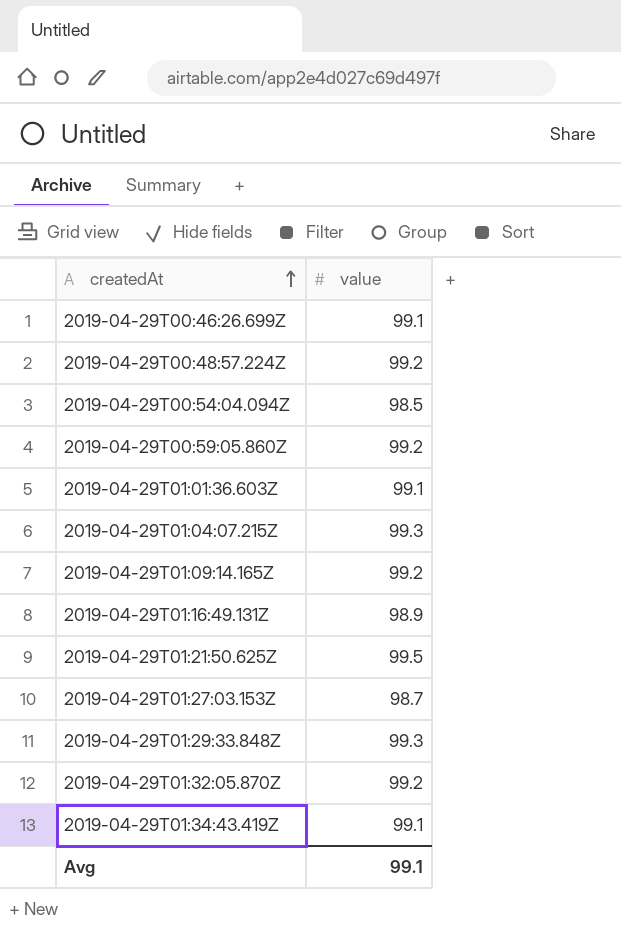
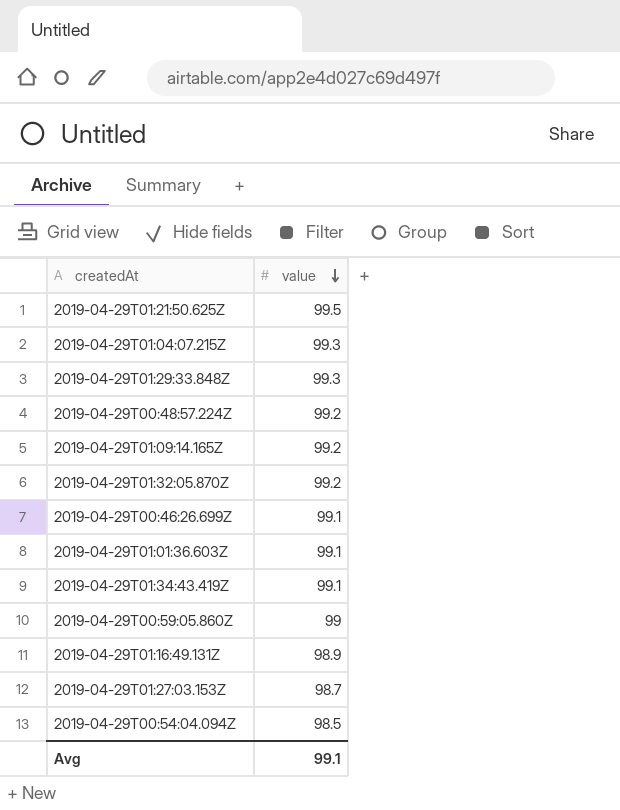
row order: createdAt ascending -> value descending
2019-04-29T00:59:05.860Z | value: 99.2 -> 99

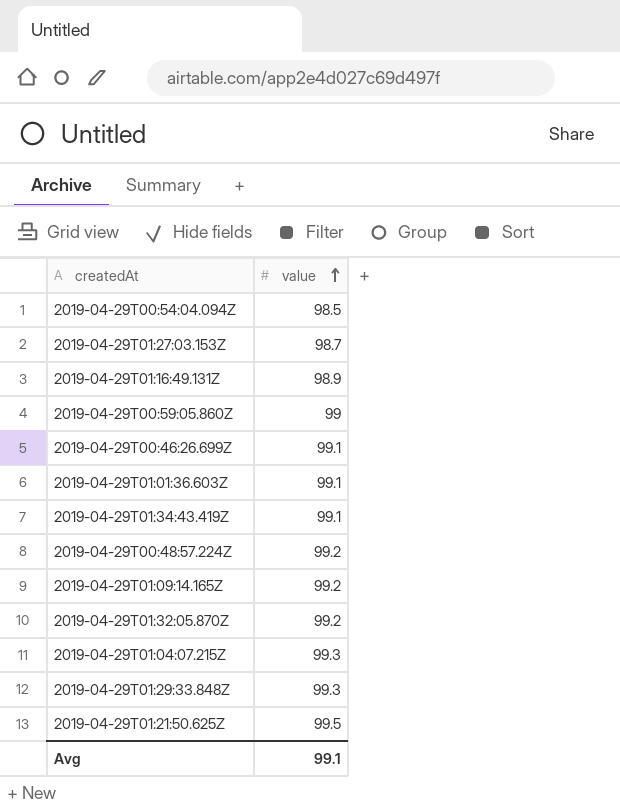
row order: value descending -> value ascending

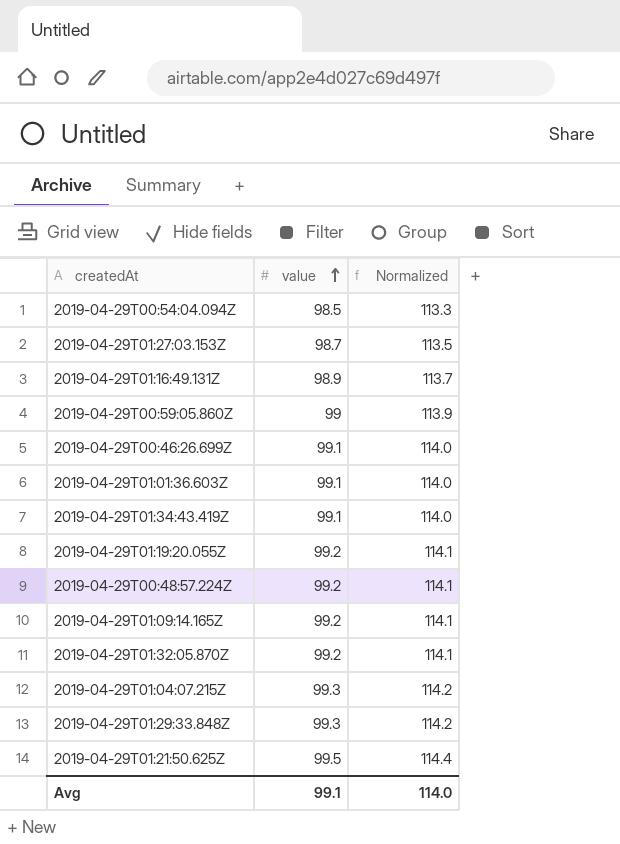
column Normalized | formula: none -> [value] * 1.15
row 2019-04-29T01:19:20.055Z: none -> 99.2 | 114.1

